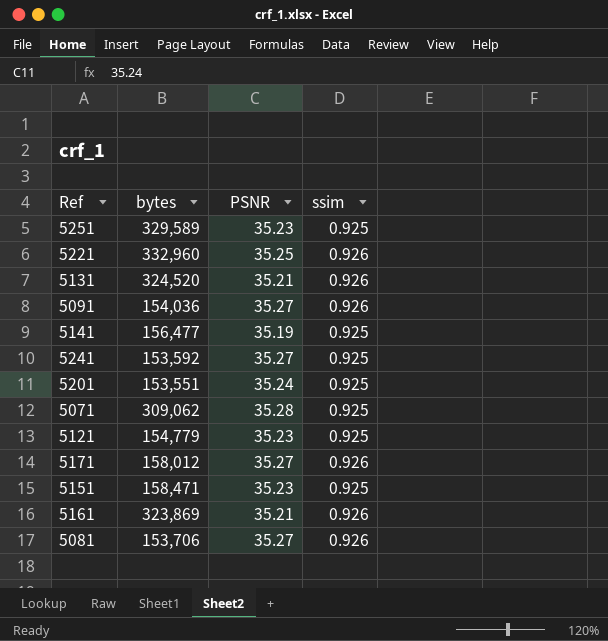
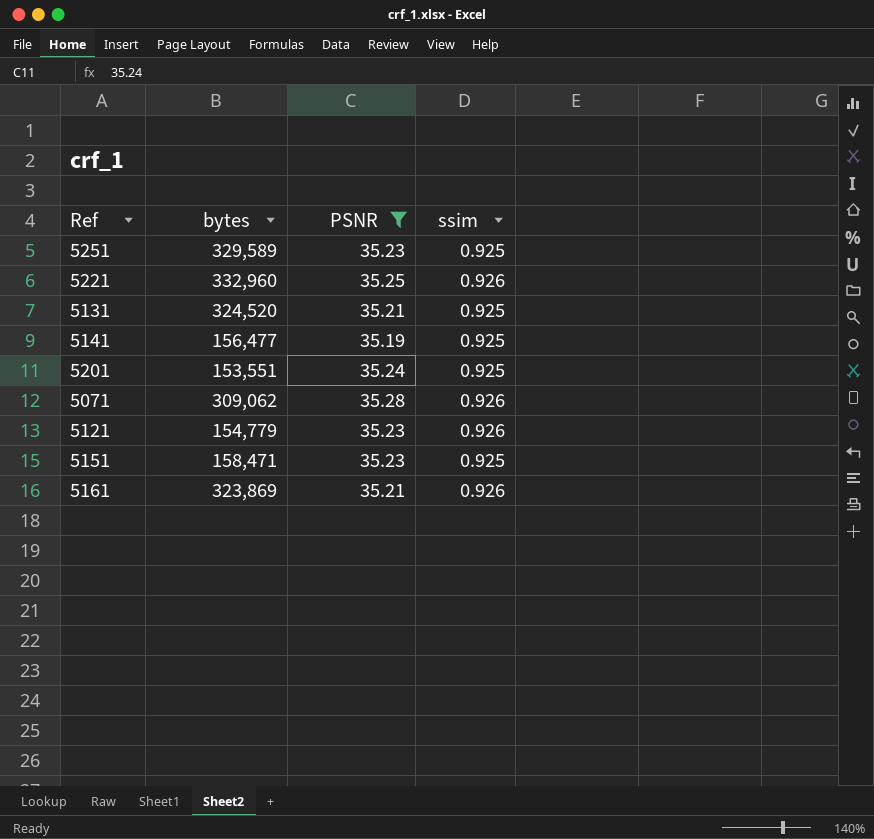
filter: none -> PSNR != 35.27
5131 | ssim: 0.926 -> 0.925
5071 | ssim: 0.925 -> 0.926
5121 | ssim: 0.925 -> 0.926

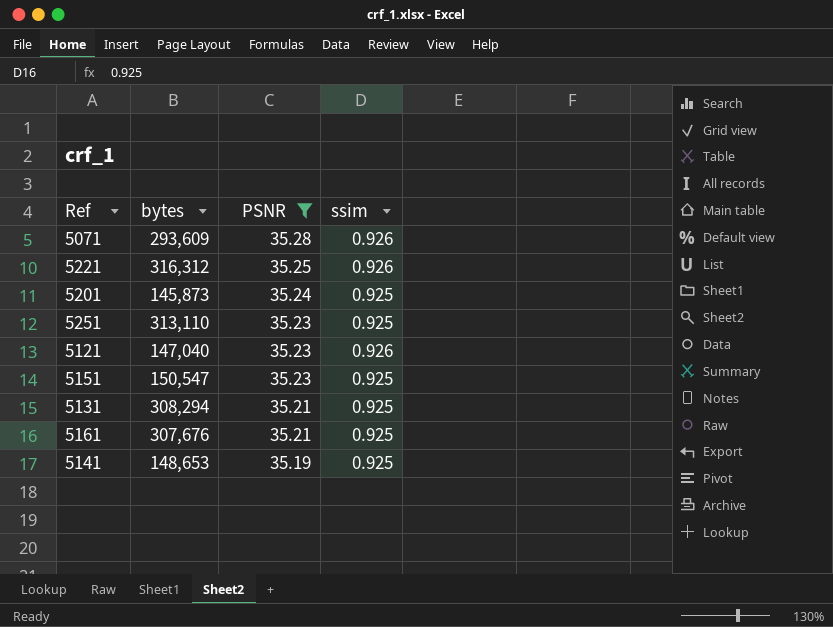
row order: none -> PSNR descending
5071 | bytes: 309,062 -> 293,609
5221 | bytes: 332,960 -> 316,312
5201 | bytes: 153,551 -> 145,873
5251 | bytes: 329,589 -> 313,110
5121 | bytes: 154,779 -> 147,040
5151 | bytes: 158,471 -> 150,547
5131 | bytes: 324,520 -> 308,294
5161 | bytes: 323,869 -> 307,676
5161 | ssim: 0.926 -> 0.925
5141 | bytes: 156,477 -> 148,653

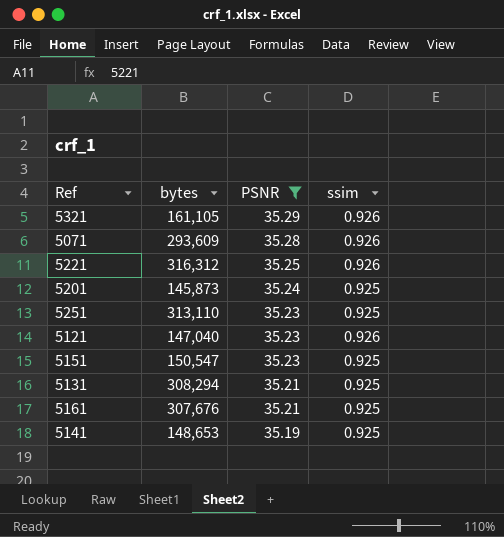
row 5321: none -> 161,105 | 35.29 | 0.926

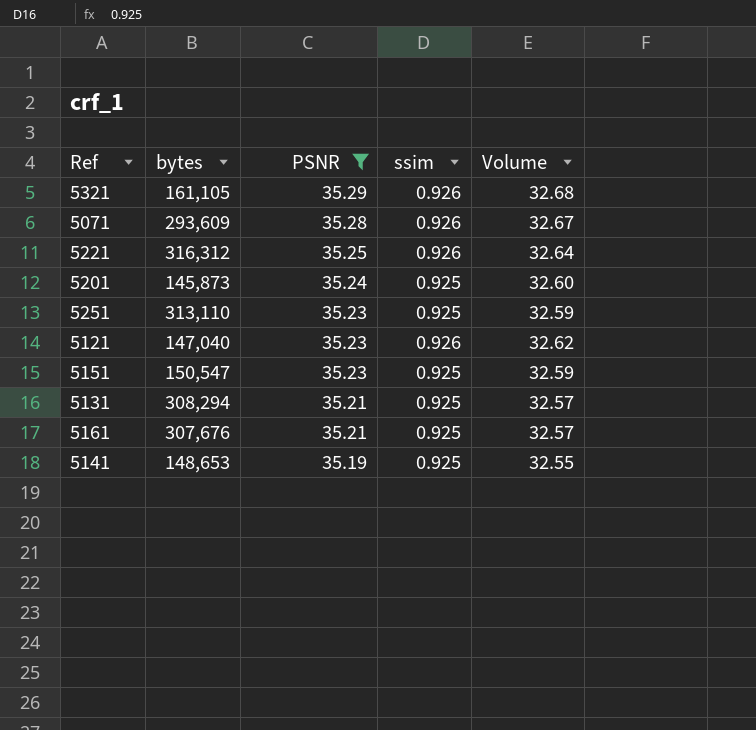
column Volume | formula: none -> [PSNR] * [ssim]

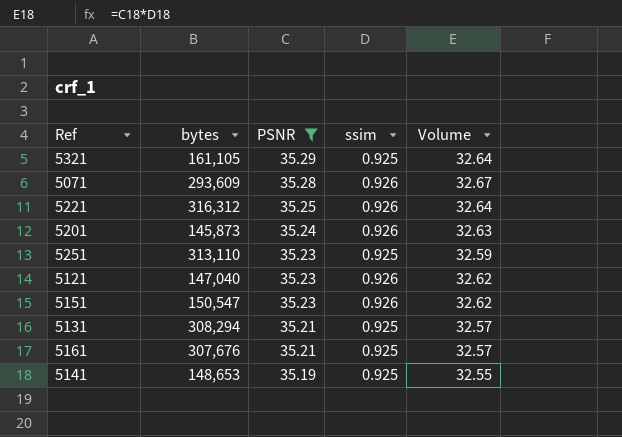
5321 | ssim: 0.926 -> 0.925
5321 | Volume: 32.68 -> 32.64
5201 | ssim: 0.925 -> 0.926
5201 | Volume: 32.60 -> 32.63
5151 | ssim: 0.925 -> 0.926
5151 | Volume: 32.59 -> 32.62

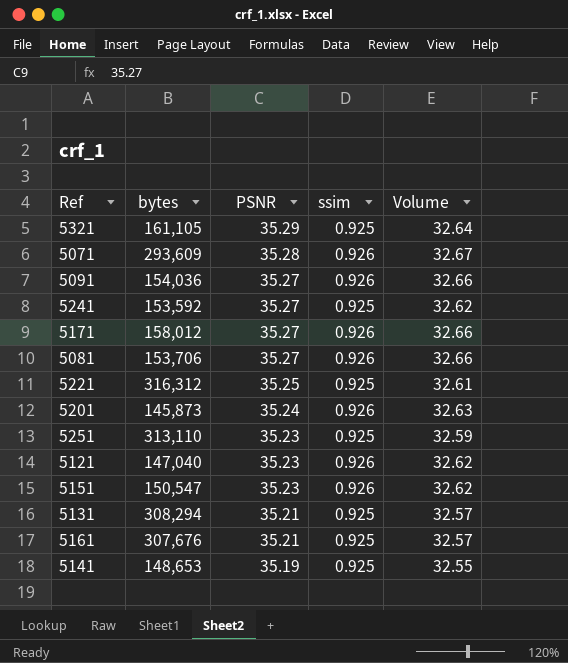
filter: PSNR != 35.27 -> none
5221 | ssim: 0.926 -> 0.925
5221 | Volume: 32.64 -> 32.61

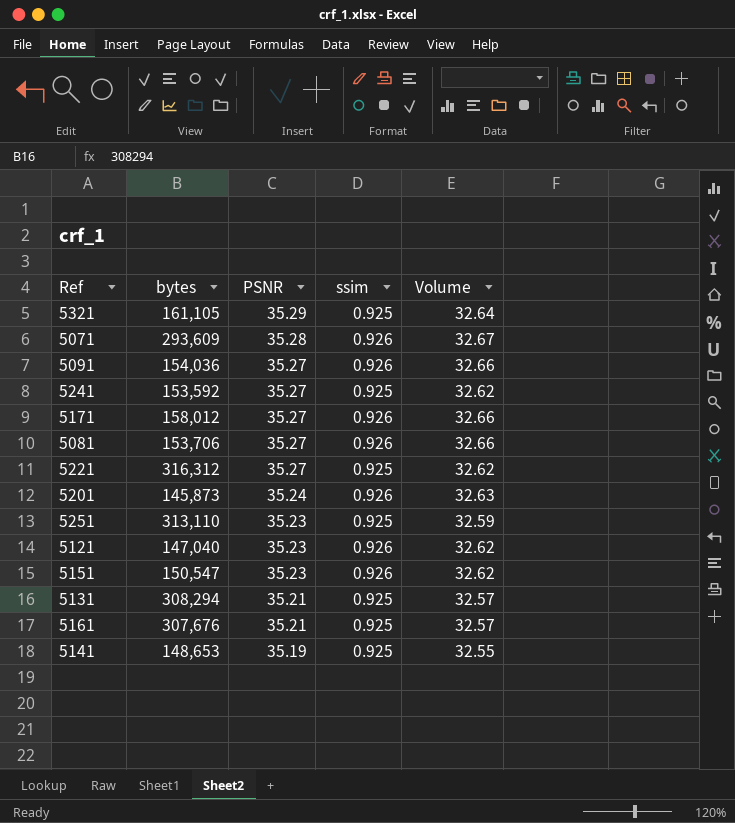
5221 | PSNR: 35.25 -> 35.27
5221 | Volume: 32.61 -> 32.62

